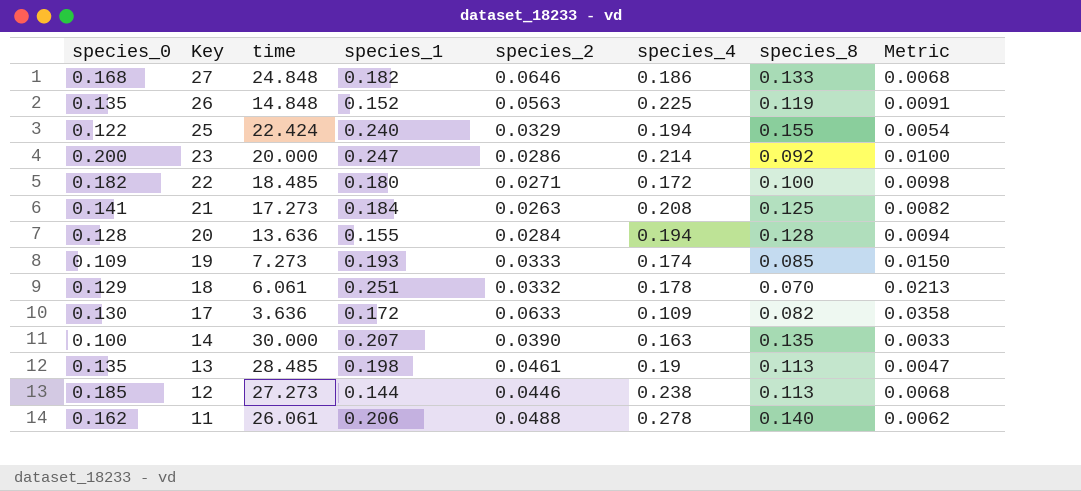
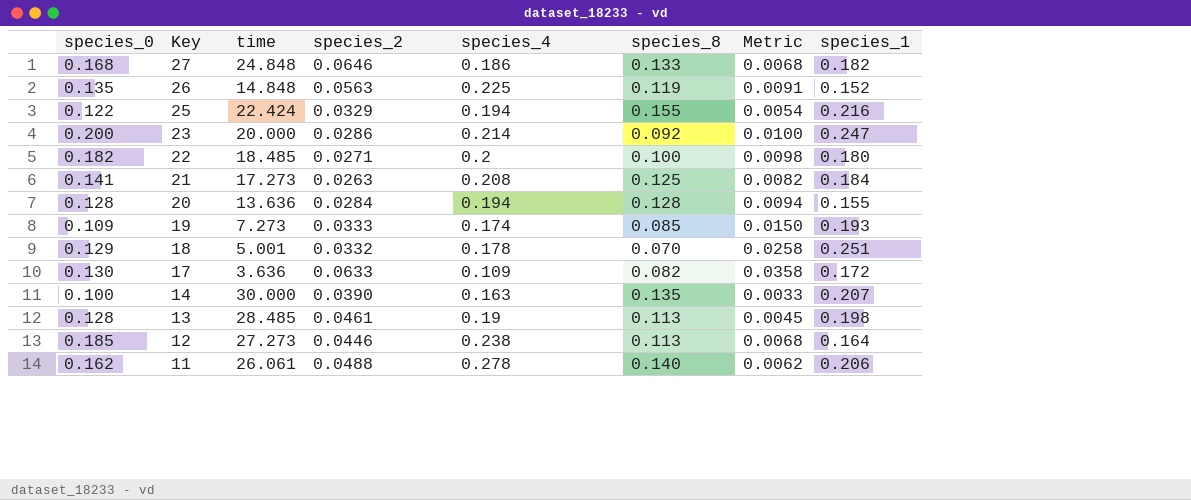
column species_1 | position: 4 -> 8
25 | species_1: 0.240 -> 0.216
22 | species_4: 0.172 -> 0.2
18 | time: 6.061 -> 5.001
18 | Metric: 0.0213 -> 0.0258
13 | species_0: 0.135 -> 0.128
13 | Metric: 0.0047 -> 0.0045
12 | species_1: 0.144 -> 0.164

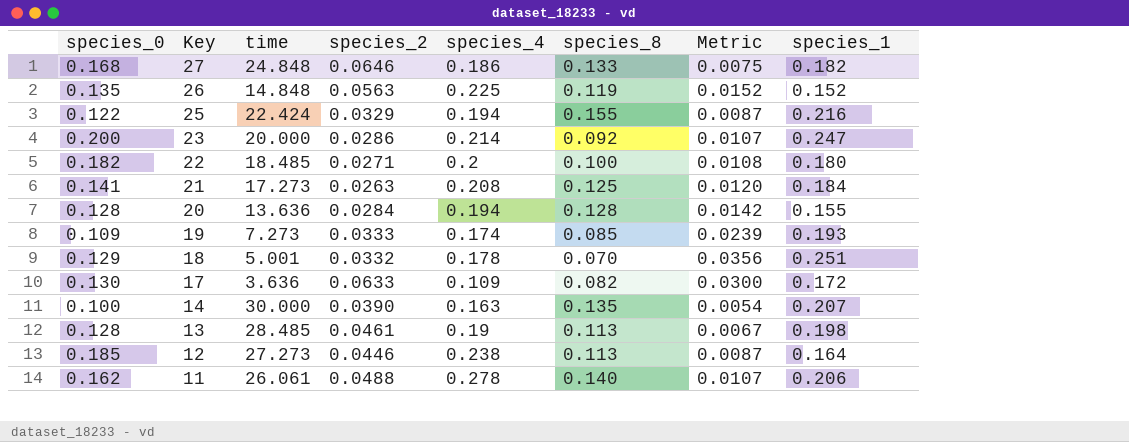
column Metric | formula: [species_0] / [time] -> [species_4] / [time]

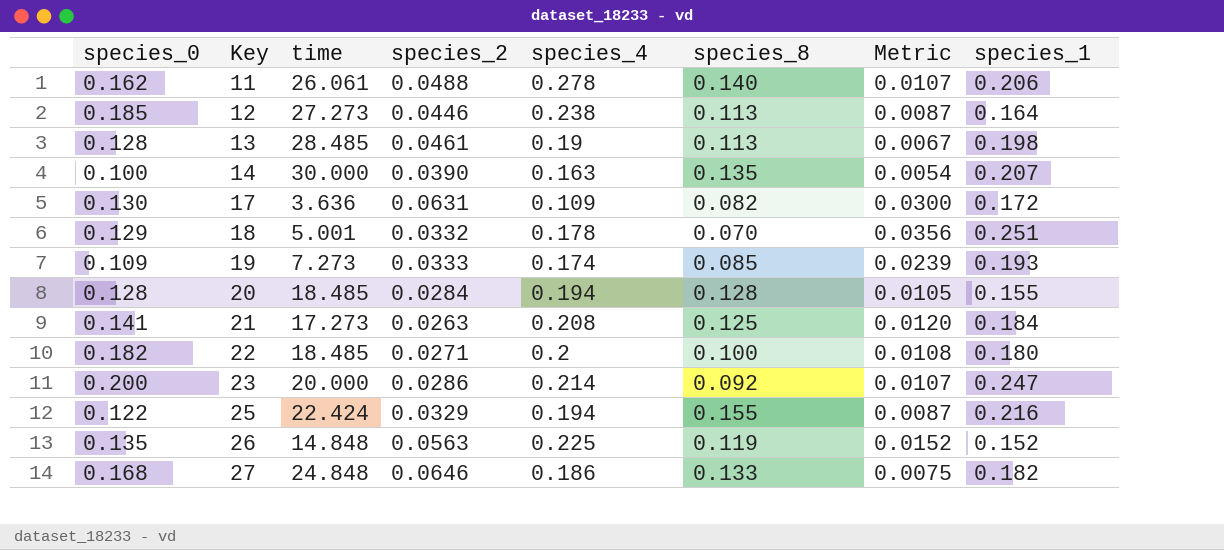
row order: Key descending -> Key ascending
17 | species_2: 0.0633 -> 0.0631
20 | time: 13.636 -> 18.485
20 | Metric: 0.0142 -> 0.0105

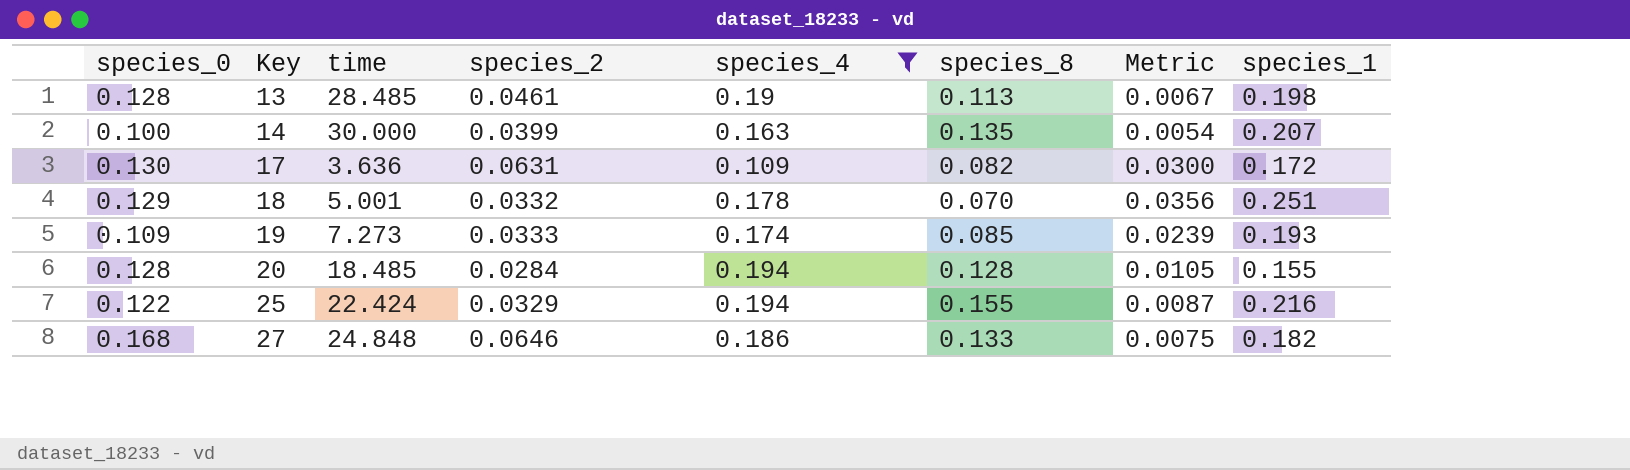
filter: none -> species_4 <= 0.194
14 | species_2: 0.0390 -> 0.0399

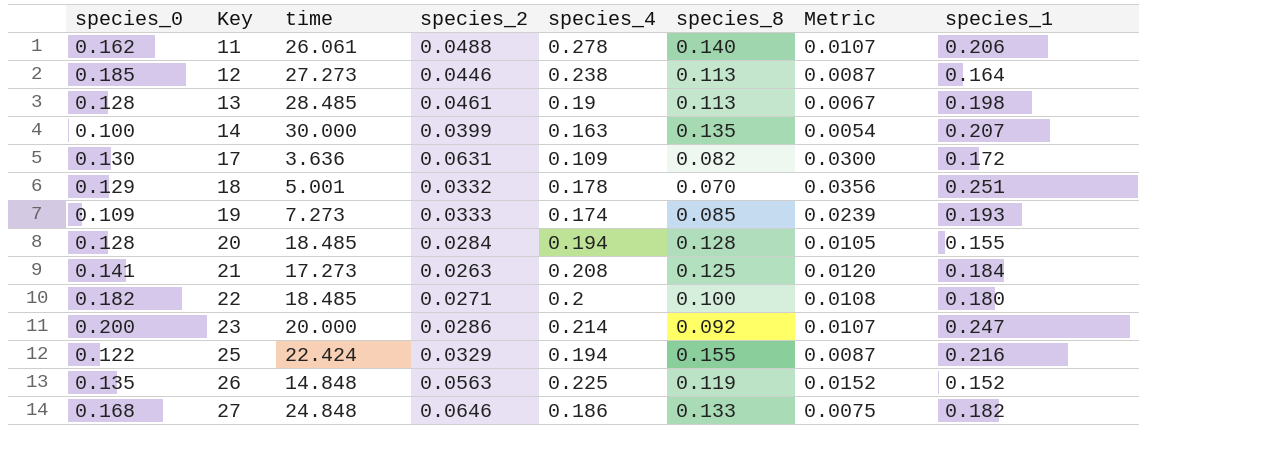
filter: species_4 <= 0.194 -> none

